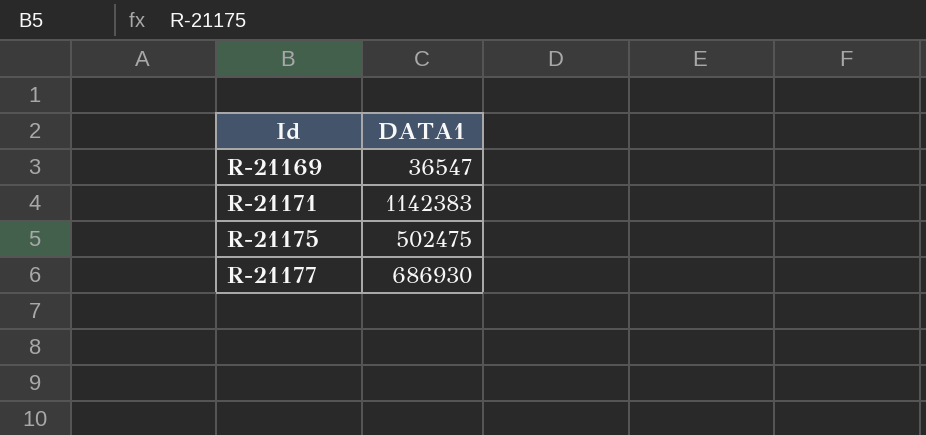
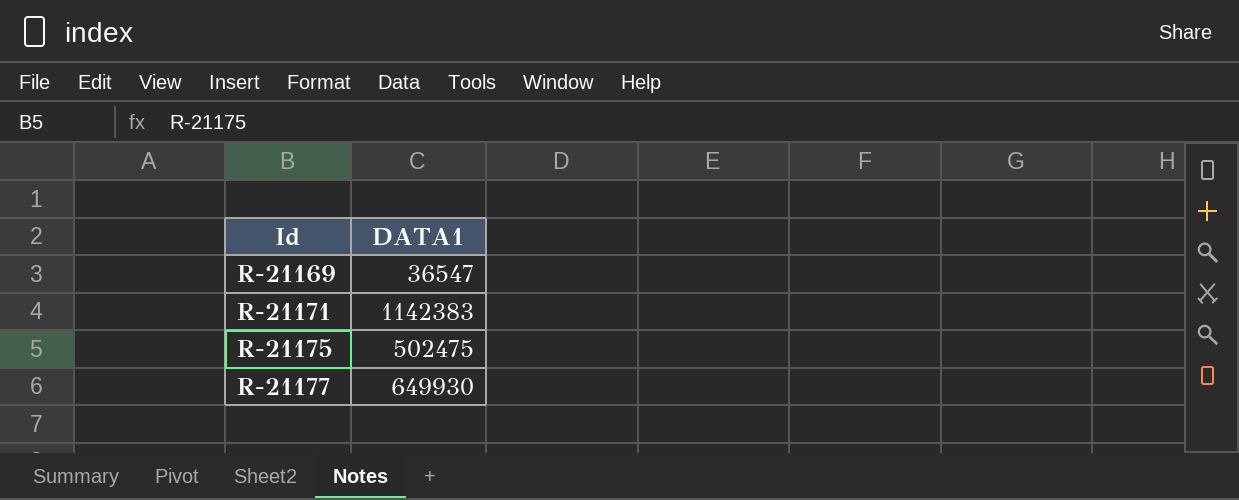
R-21177 | DATA1: 686930 -> 649930

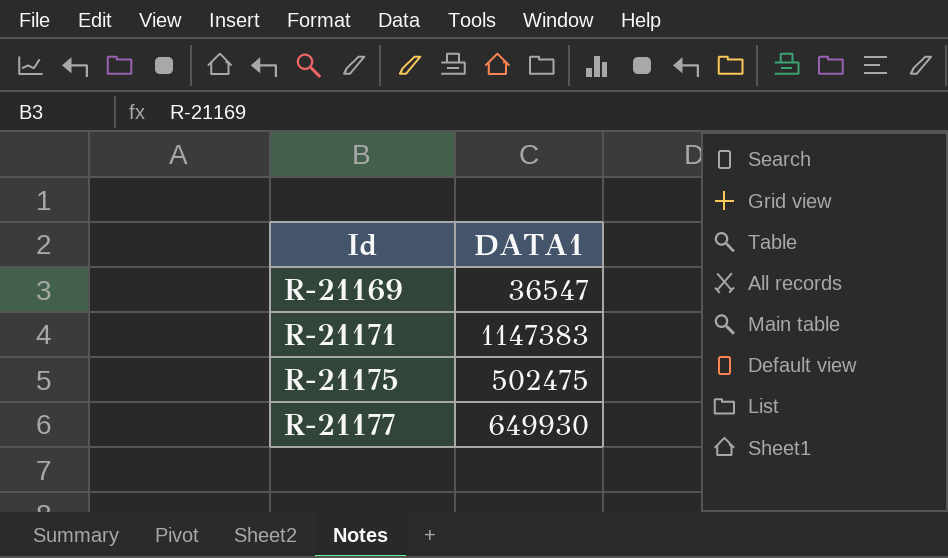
R-21171 | DATA1: 1142383 -> 1147383

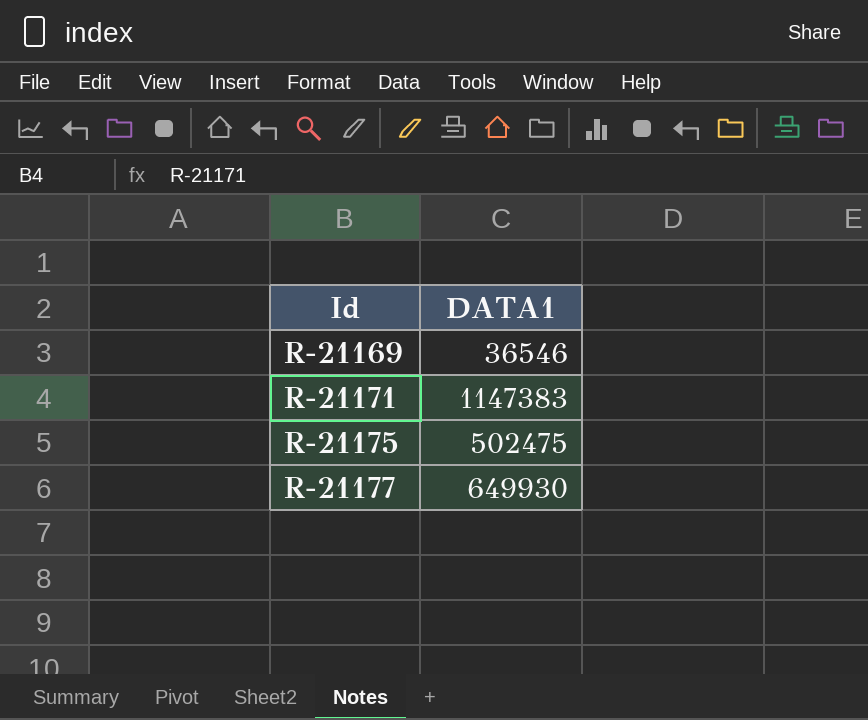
R-21169 | DATA1: 36547 -> 36546

